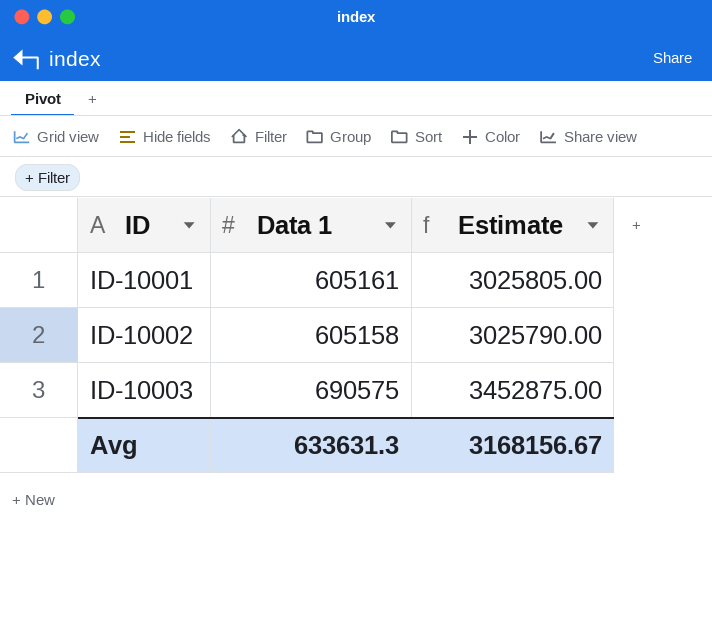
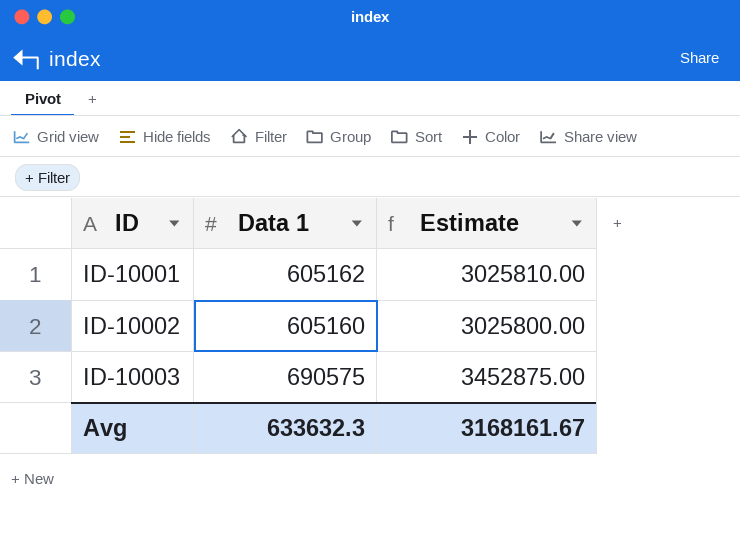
ID-10001 | Data 1: 605161 -> 605162
ID-10001 | Estimate: 3025805.00 -> 3025810.00
ID-10002 | Data 1: 605158 -> 605160
ID-10002 | Estimate: 3025790.00 -> 3025800.00
Avg | Data 1: 633631.3 -> 633632.3
Avg | Estimate: 3168156.67 -> 3168161.67

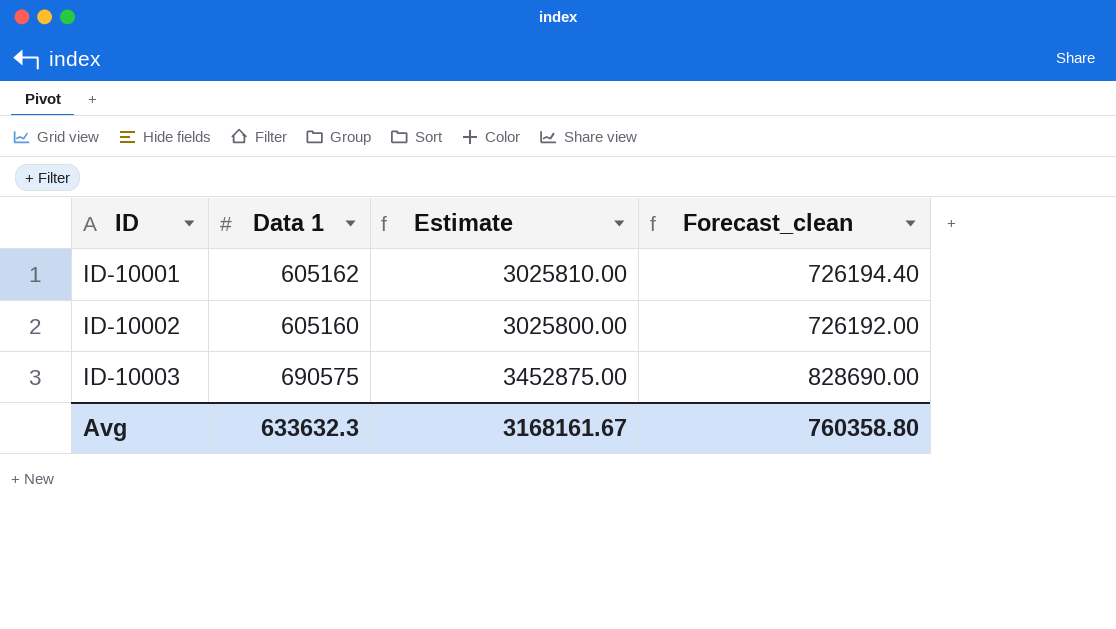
column Forecast_clean | formula: none -> [Data 1] * 1.2

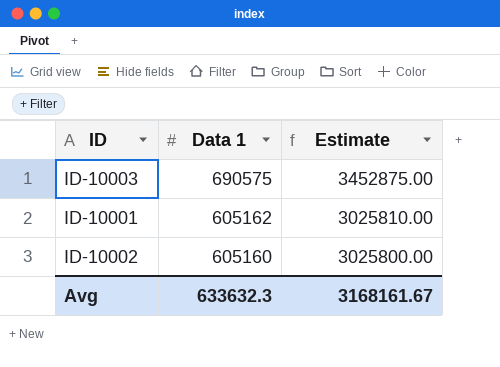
row order: ID ascending -> Data 1 descending
column Forecast_clean | formula: [Data 1] * 1.2 -> none

